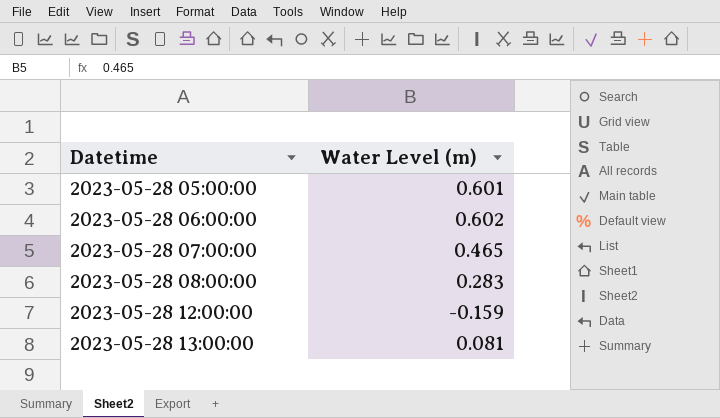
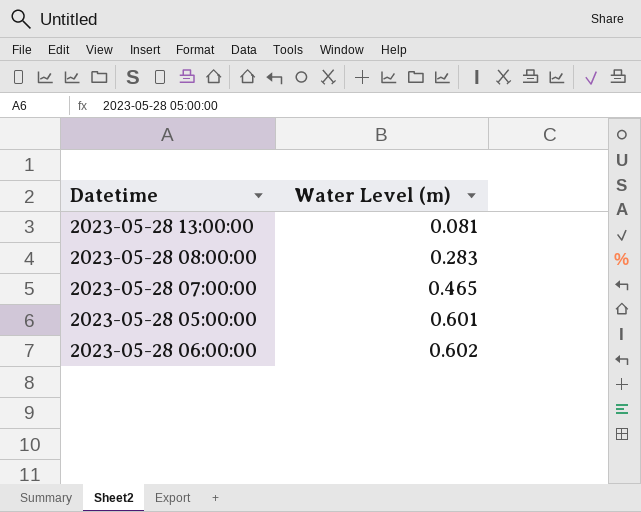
row order: Datetime ascending -> Water Level (m) ascending
row 2023-05-28 12:00:00: -0.159 -> none

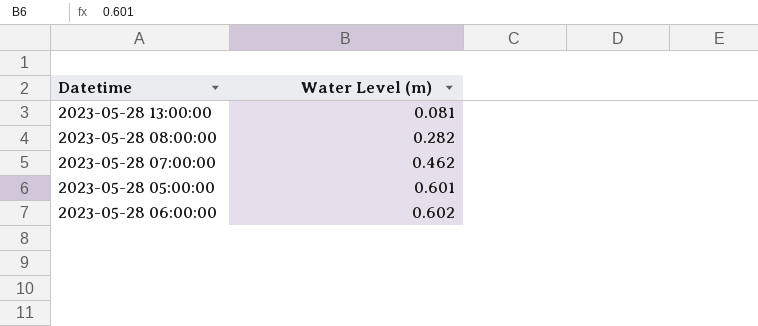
2023-05-28 08:00:00 | Water Level (m): 0.283 -> 0.282
2023-05-28 07:00:00 | Water Level (m): 0.465 -> 0.462

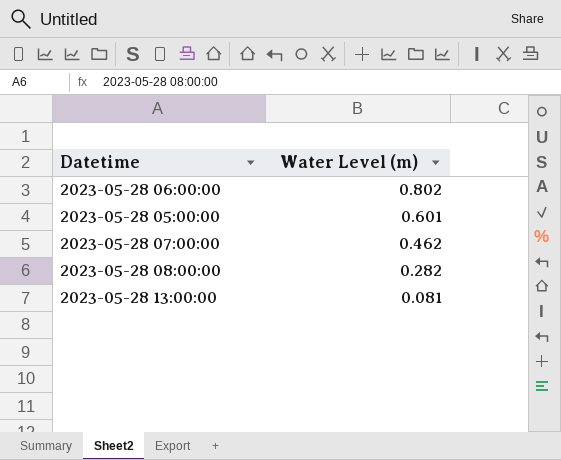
row order: Water Level (m) ascending -> Water Level (m) descending
2023-05-28 06:00:00 | Water Level (m): 0.602 -> 0.802

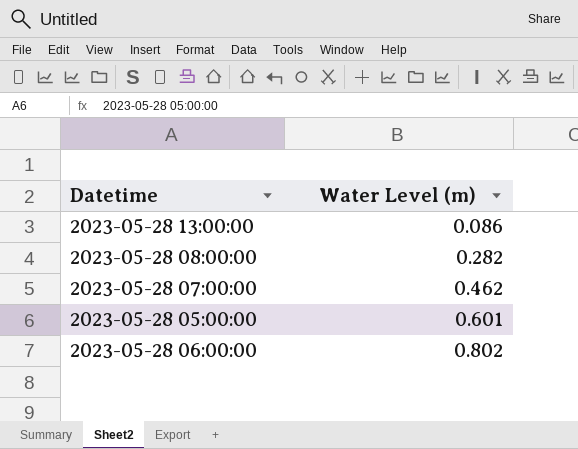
row order: Water Level (m) descending -> Water Level (m) ascending
2023-05-28 13:00:00 | Water Level (m): 0.081 -> 0.086

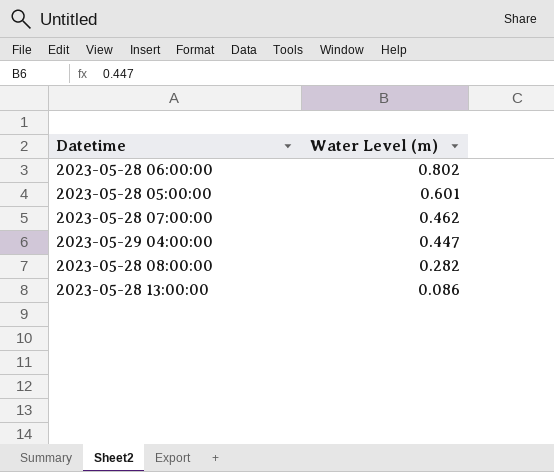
row order: Water Level (m) ascending -> Water Level (m) descending
row 2023-05-29 04:00:00: none -> 0.447

